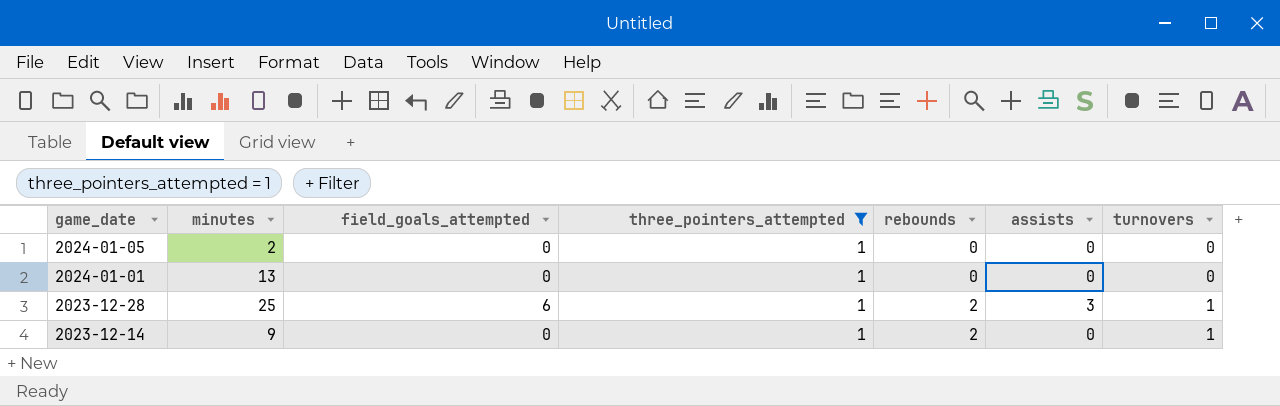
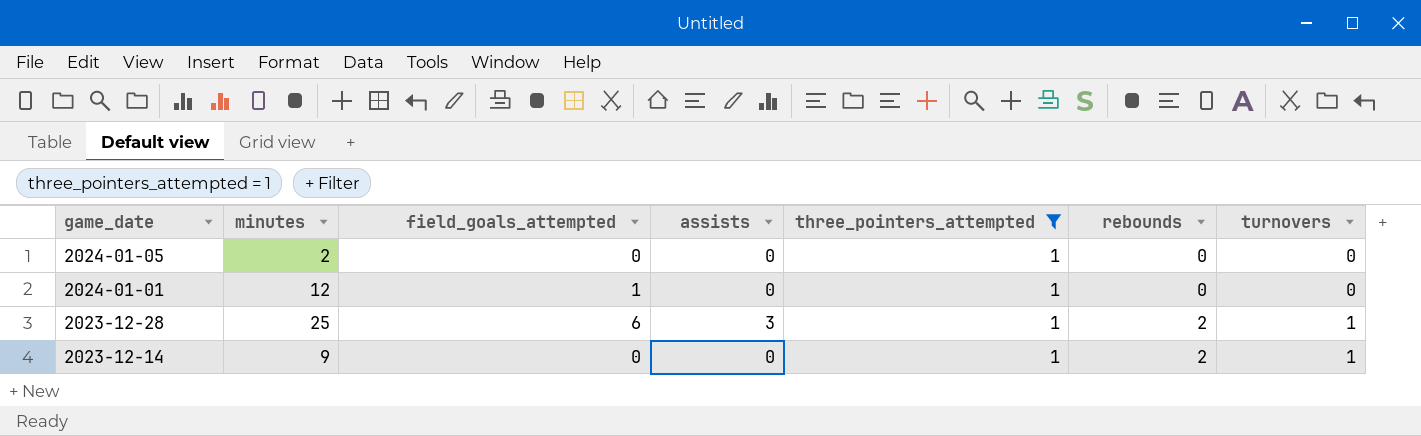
column assists | position: 6 -> 4
2024-01-01 | minutes: 13 -> 12
2024-01-01 | field_goals_attempted: 0 -> 1

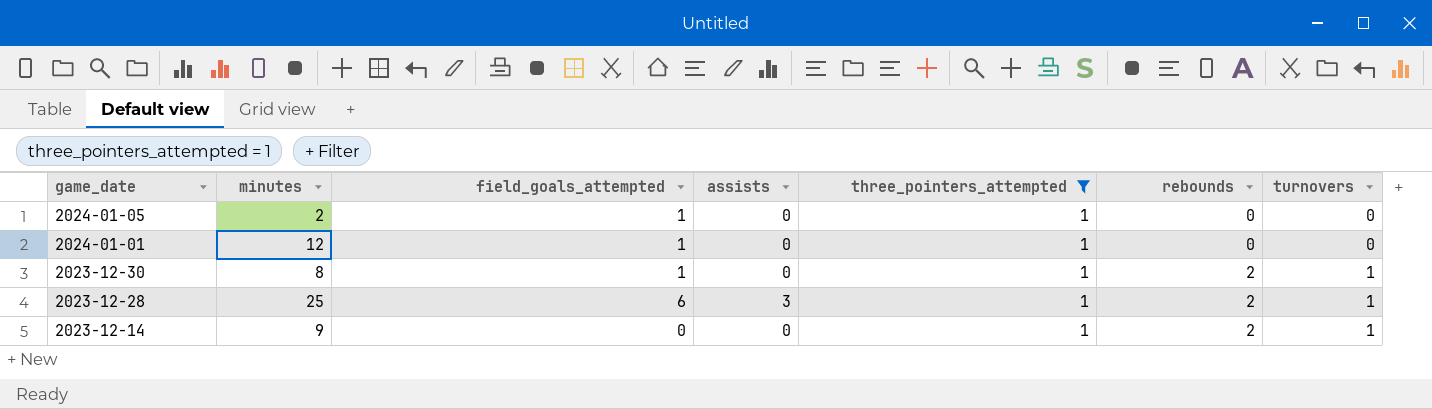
2024-01-05 | field_goals_attempted: 0 -> 1
row 2023-12-30: none -> 8 | 1 | 0 | 1 | 2 | 1

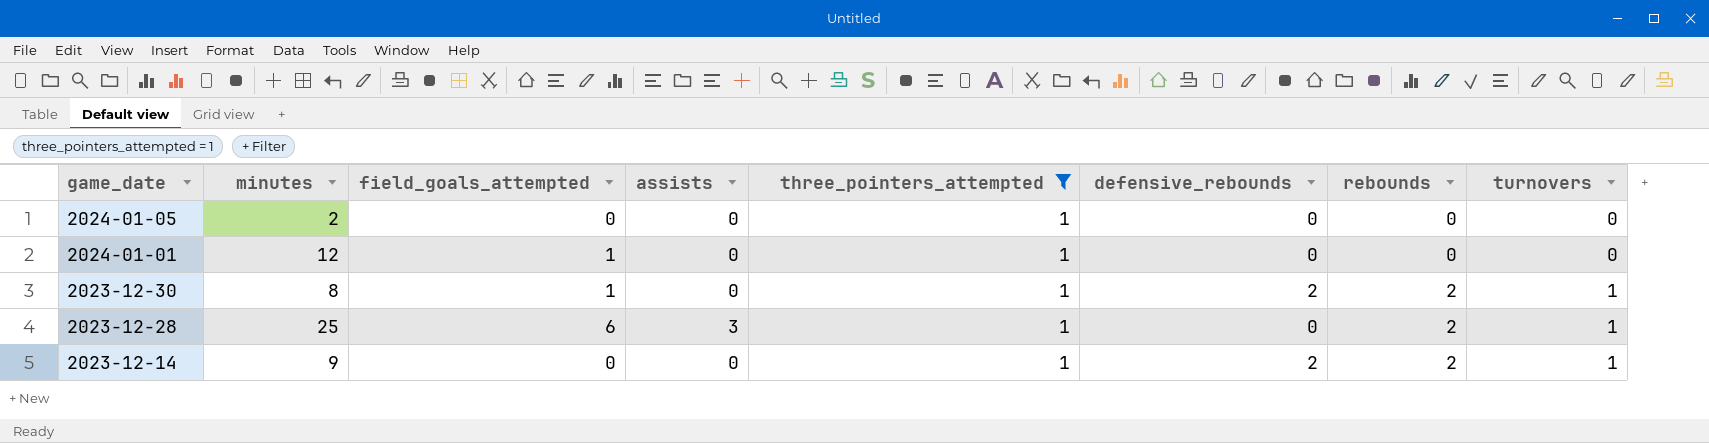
column defensive_rebounds | position: none -> 6
2024-01-05 | field_goals_attempted: 1 -> 0

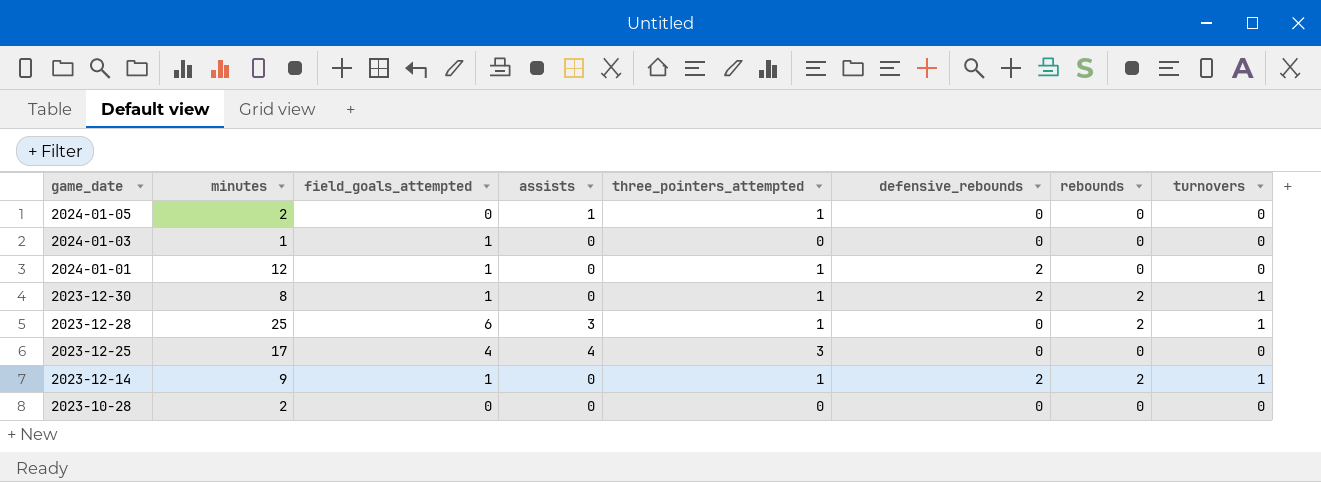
filter: three_pointers_attempted = 1 -> none
2024-01-05 | assists: 0 -> 1
2024-01-01 | defensive_rebounds: 0 -> 2
2023-12-14 | field_goals_attempted: 0 -> 1

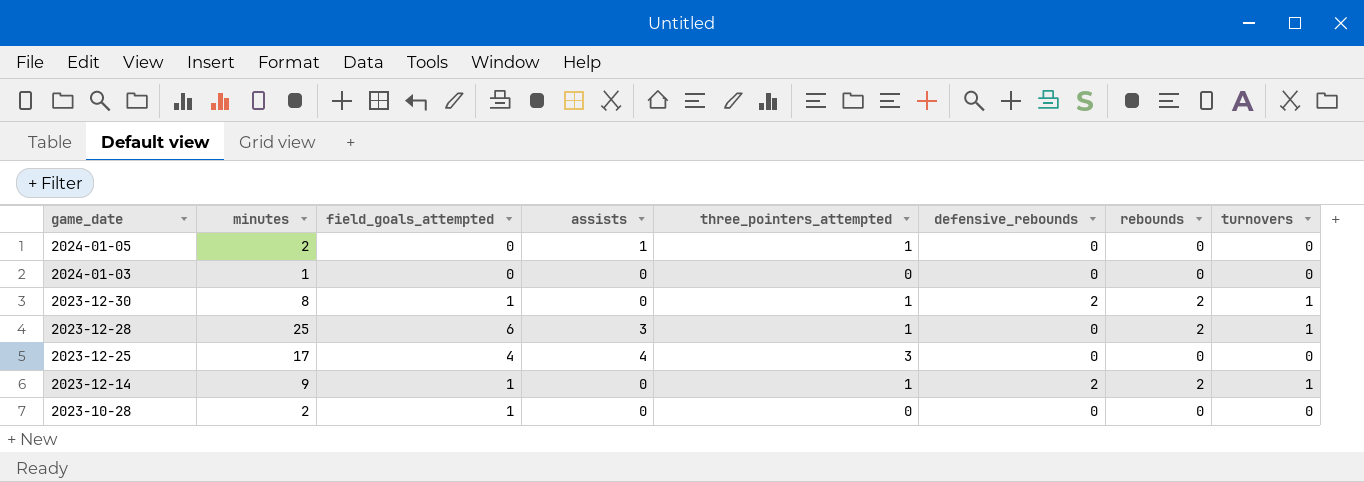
row 2024-01-01: 12 | 1 | 0 | 1 | 2 | 0 | 0 -> none
2024-01-03 | field_goals_attempted: 1 -> 0
2023-10-28 | field_goals_attempted: 0 -> 1

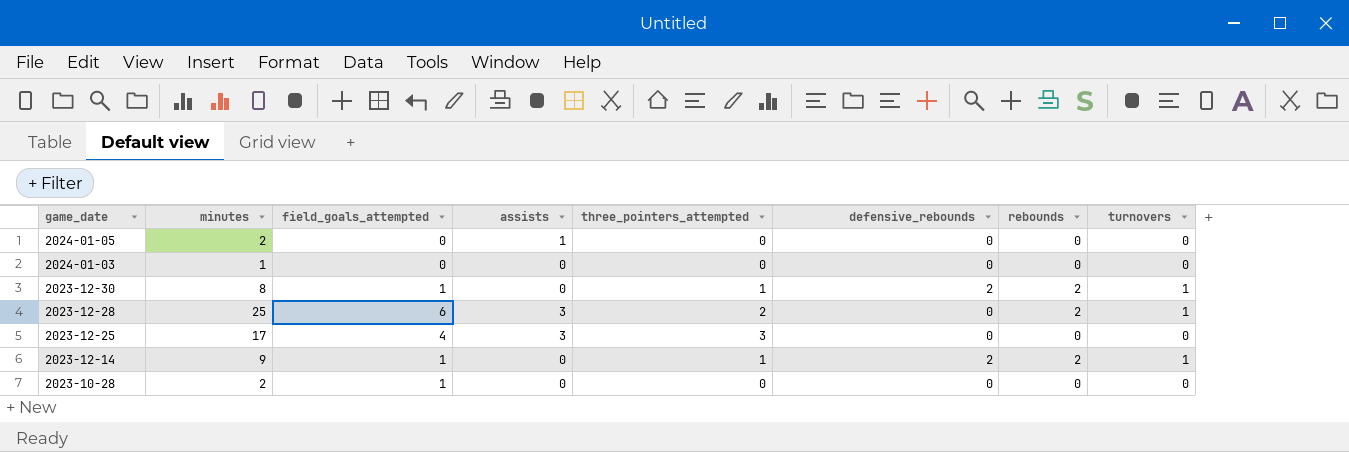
2024-01-05 | three_pointers_attempted: 1 -> 0
2023-12-28 | three_pointers_attempted: 1 -> 2
2023-12-25 | assists: 4 -> 3

